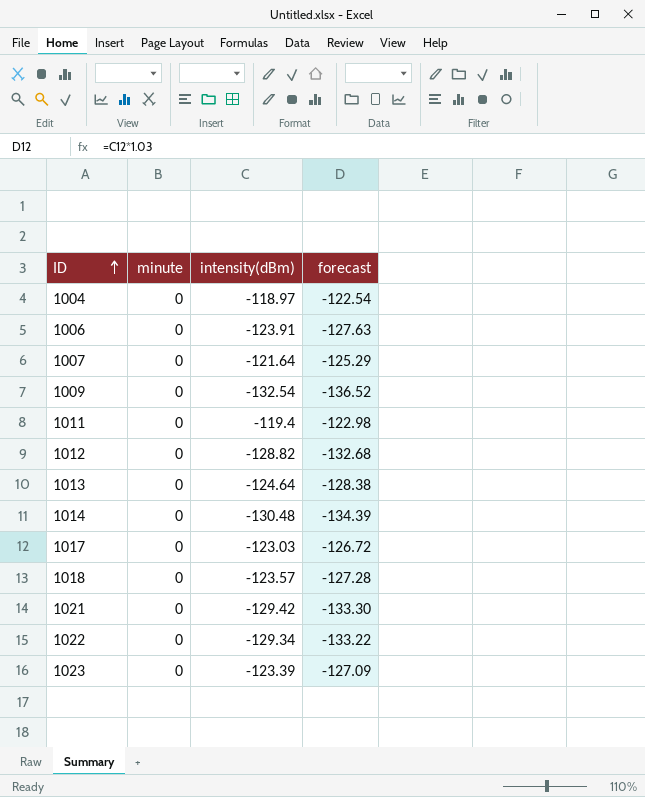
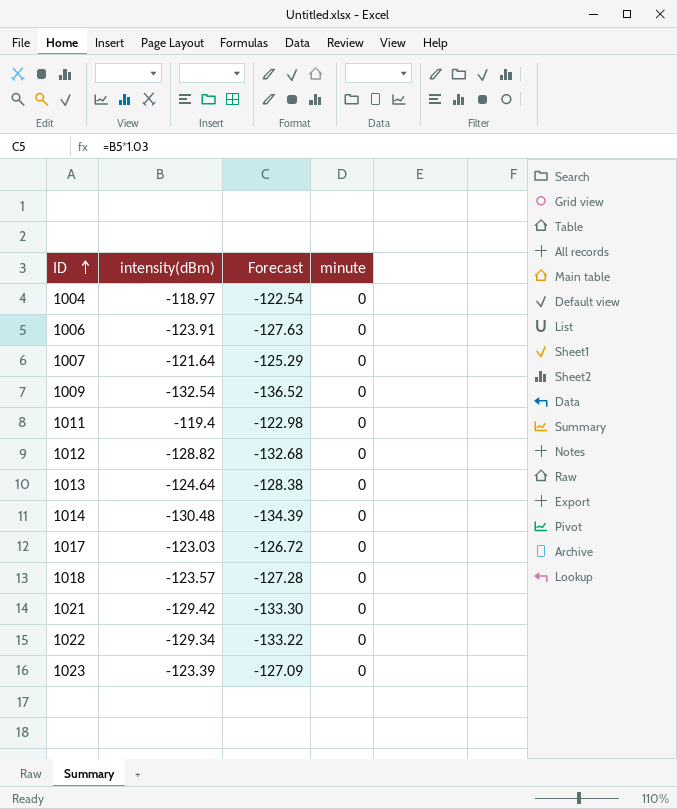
column name: forecast -> Forecast
column minute | position: 2 -> 4

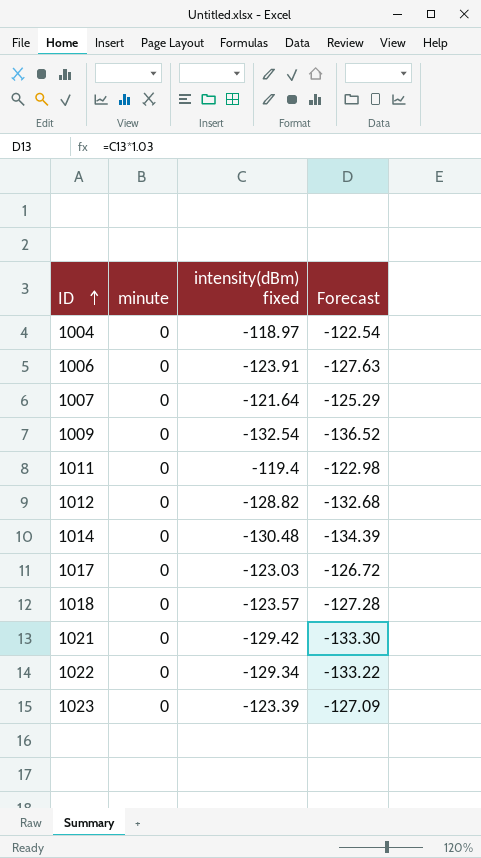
column minute | position: 4 -> 2
column name: intensity(dBm) -> intensity(dBm) fixed
row 1013: -124.64 | -128.38 | 0 -> none

